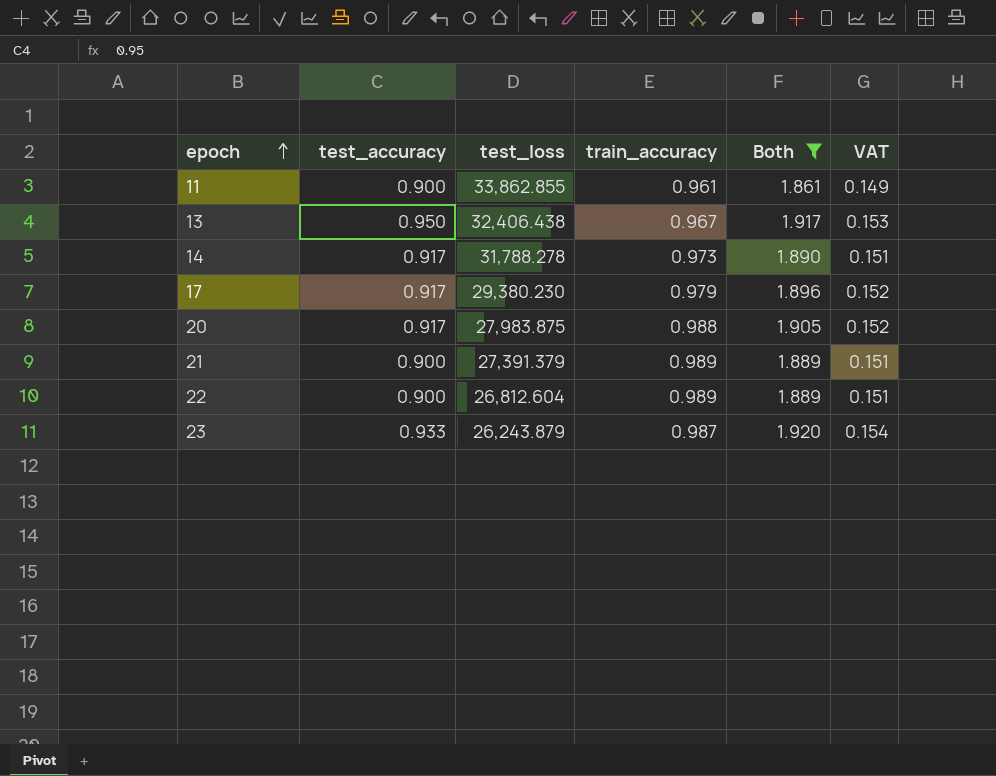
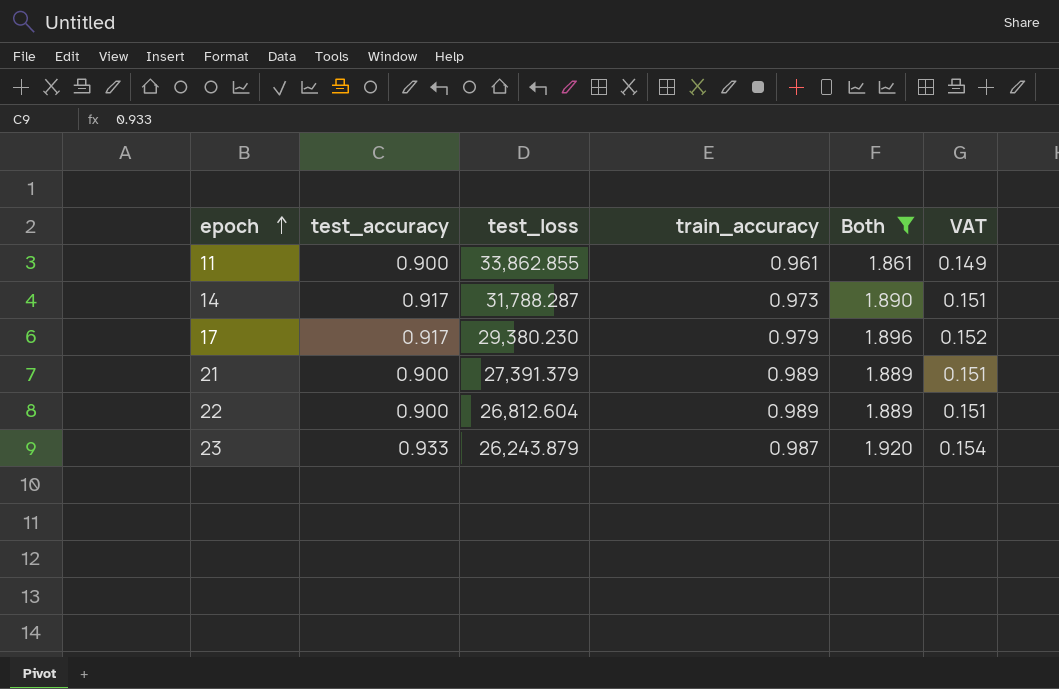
row 13: 0.950 | 32,406.438 | 0.967 | 1.917 | 0.153 -> none
row 20: 0.917 | 27,983.875 | 0.988 | 1.905 | 0.152 -> none
14 | test_loss: 31,788.278 -> 31,788.287

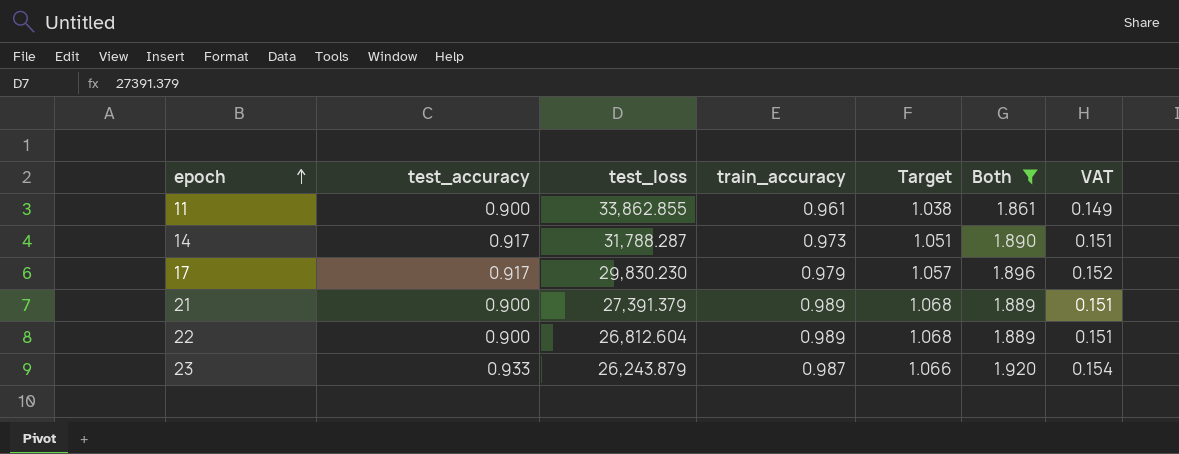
column Target | formula: none -> [train_accuracy] * 1.08
17 | test_loss: 29,380.230 -> 29,830.230

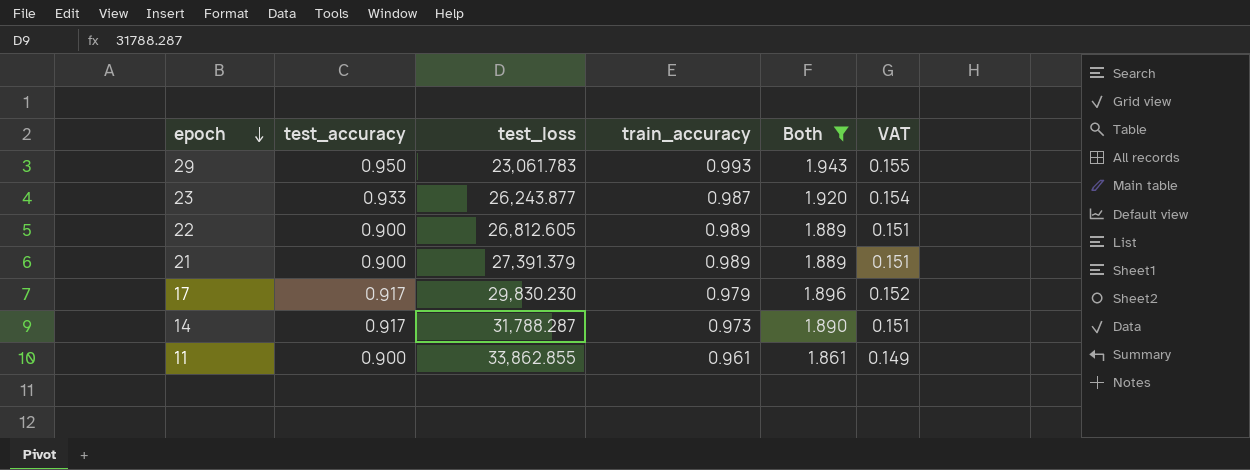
row order: epoch ascending -> epoch descending
column Target | formula: [train_accuracy] * 1.08 -> none
row 29: none -> 0.950 | 23,061.783 | 0.993 | 1.943 | 0.155
23 | test_loss: 26,243.879 -> 26,243.877
22 | test_loss: 26,812.604 -> 26,812.605

